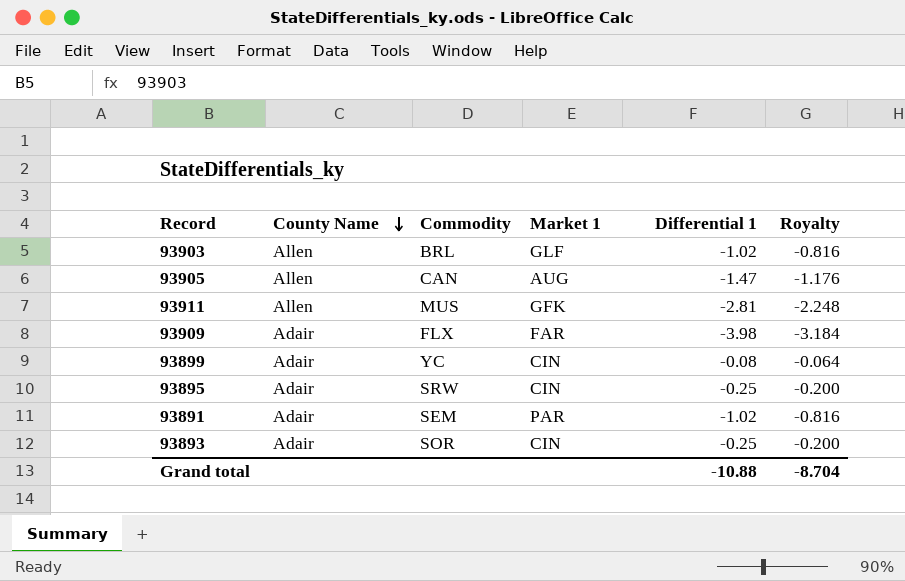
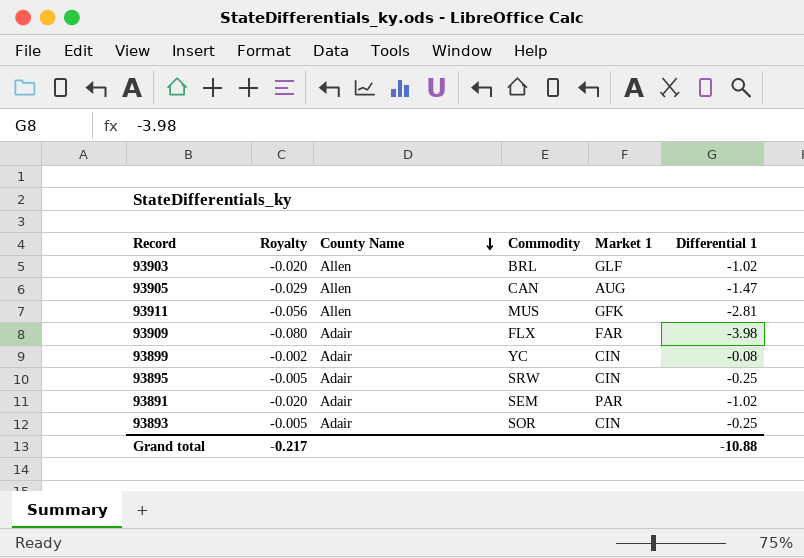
column Royalty | formula: [Differential 1] * 0.8 -> [Differential 1] * 0.02
column Royalty | position: 6 -> 2
Grand total | Royalty: -8.704 -> -0.217

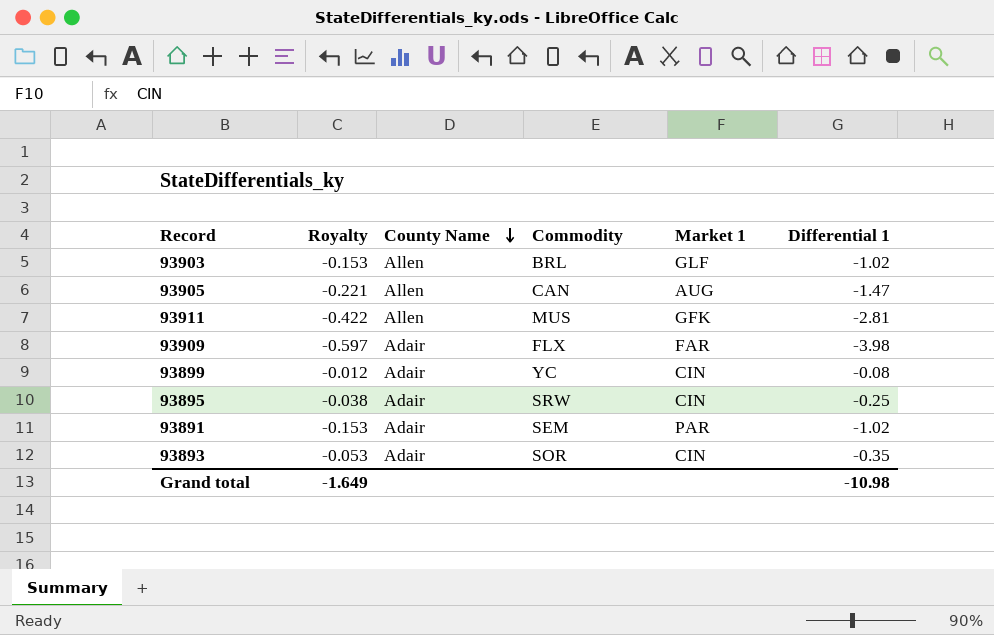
column Royalty | formula: [Differential 1] * 0.02 -> [Differential 1] * 0.15
93893 | Differential 1: -0.25 -> -0.35
Grand total | Royalty: -0.217 -> -1.649
Grand total | Differential 1: -10.88 -> -10.98

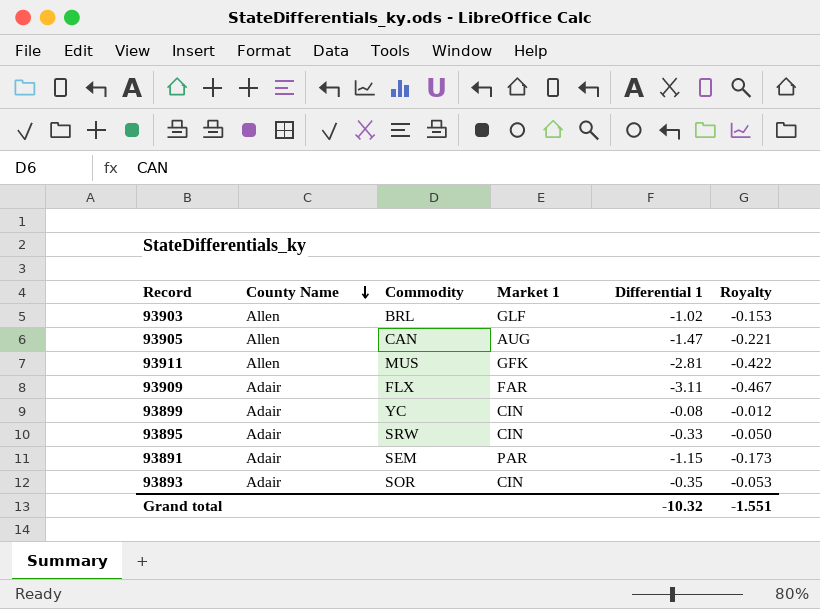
column Royalty | position: 2 -> 6
93909 | Differential 1: -3.98 -> -3.11
93909 | Royalty: -0.597 -> -0.467
93895 | Differential 1: -0.25 -> -0.33
93895 | Royalty: -0.038 -> -0.050
93891 | Differential 1: -1.02 -> -1.15
93891 | Royalty: -0.153 -> -0.173
Grand total | Differential 1: -10.98 -> -10.32
Grand total | Royalty: -1.649 -> -1.551

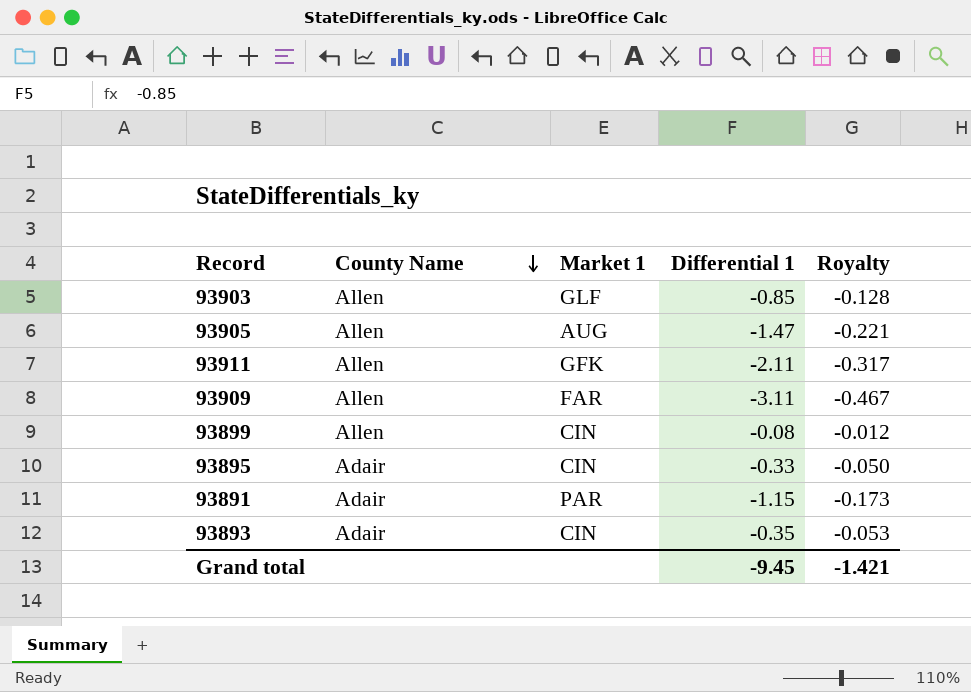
column Commodity | position: 3 -> none
93903 | Differential 1: -1.02 -> -0.85
93903 | Royalty: -0.153 -> -0.128
93911 | Differential 1: -2.81 -> -2.11
93911 | Royalty: -0.422 -> -0.317
93909 | County Name: Adair -> Allen
93899 | County Name: Adair -> Allen
Grand total | Differential 1: -10.32 -> -9.45
Grand total | Royalty: -1.551 -> -1.421

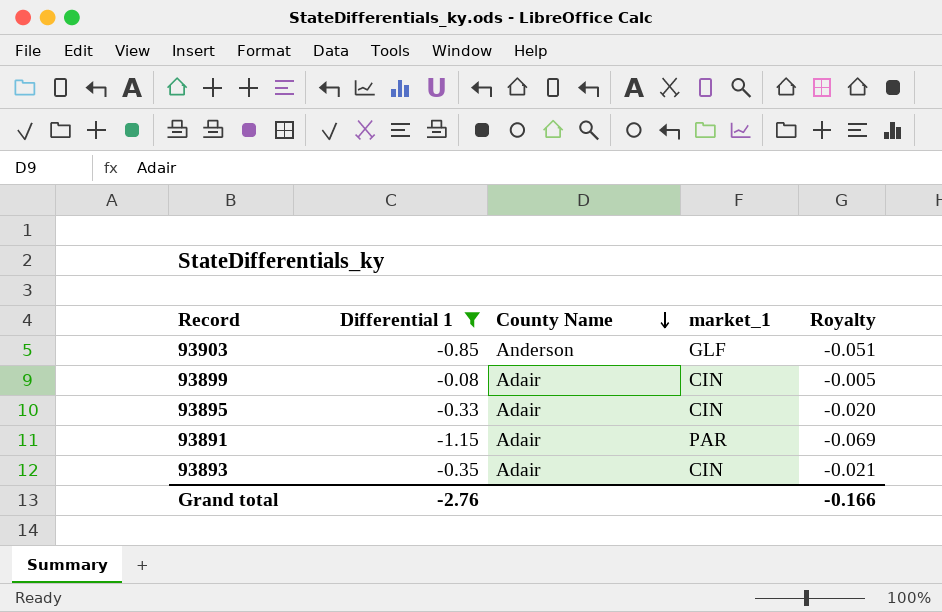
filter: none -> Differential 1 >= -1.15
column Differential 1 | position: 4 -> 2
column name: Market 1 -> market_1
column Royalty | formula: [Differential 1] * 0.15 -> [Differential 1] * 0.06
93903 | County Name: Allen -> Anderson
93899 | County Name: Allen -> Adair
Grand total | Differential 1: -9.45 -> -2.76
Grand total | Royalty: -1.421 -> -0.166

